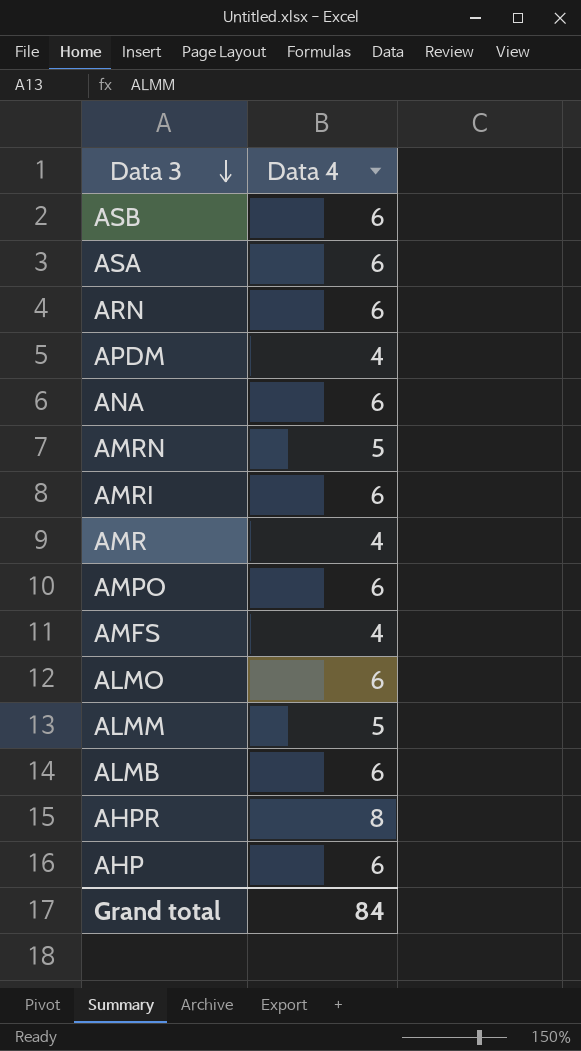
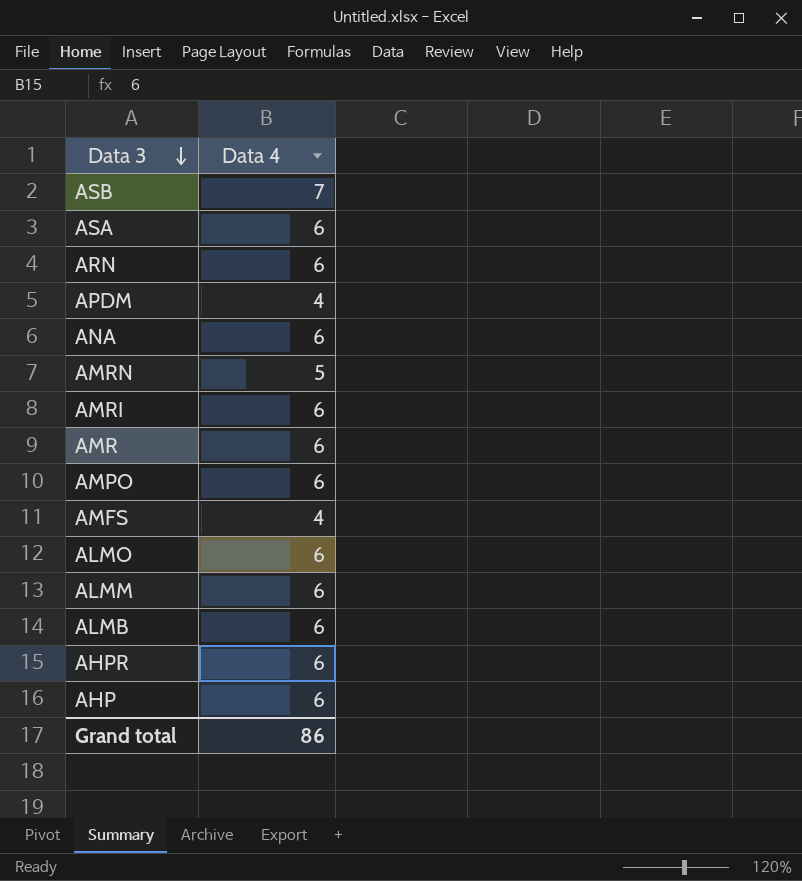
ASB | Data 4: 6 -> 7
AMR | Data 4: 4 -> 6
ALMM | Data 4: 5 -> 6
AHPR | Data 4: 8 -> 6
Grand total | Data 4: 84 -> 86

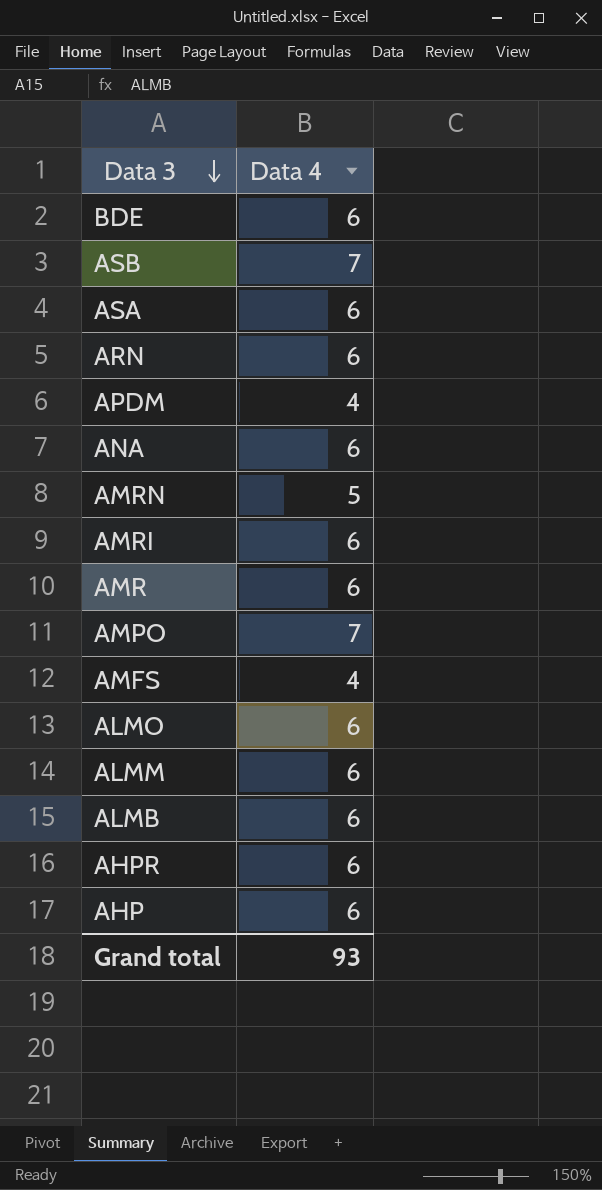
row BDE: none -> 6
AMPO | Data 4: 6 -> 7
Grand total | Data 4: 86 -> 93

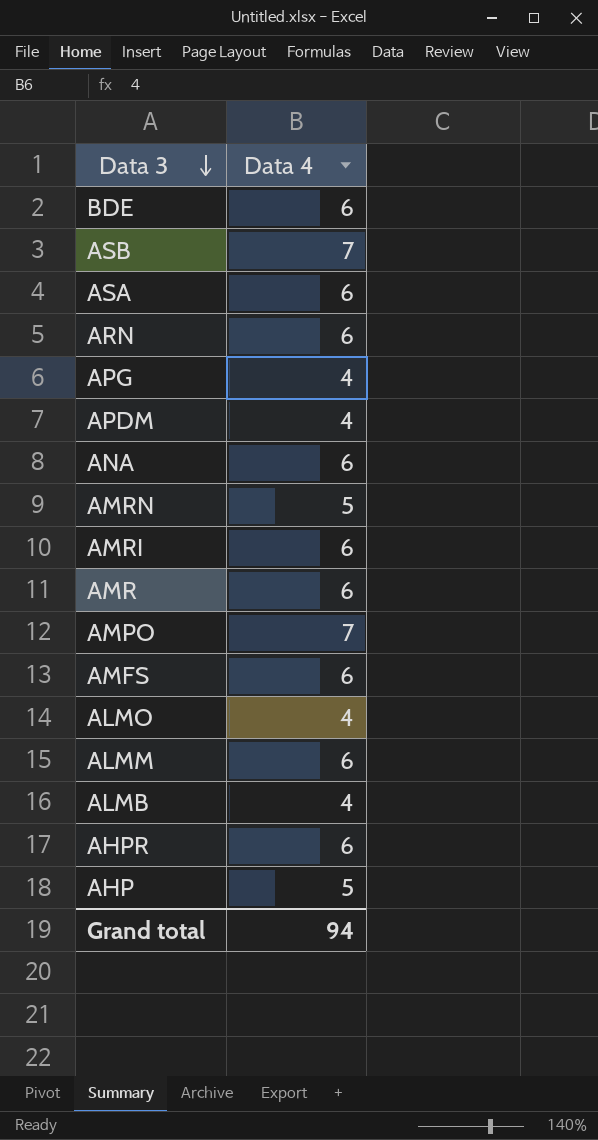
row APG: none -> 4
AMFS | Data 4: 4 -> 6
ALMO | Data 4: 6 -> 4
ALMB | Data 4: 6 -> 4
AHP | Data 4: 6 -> 5
Grand total | Data 4: 93 -> 94

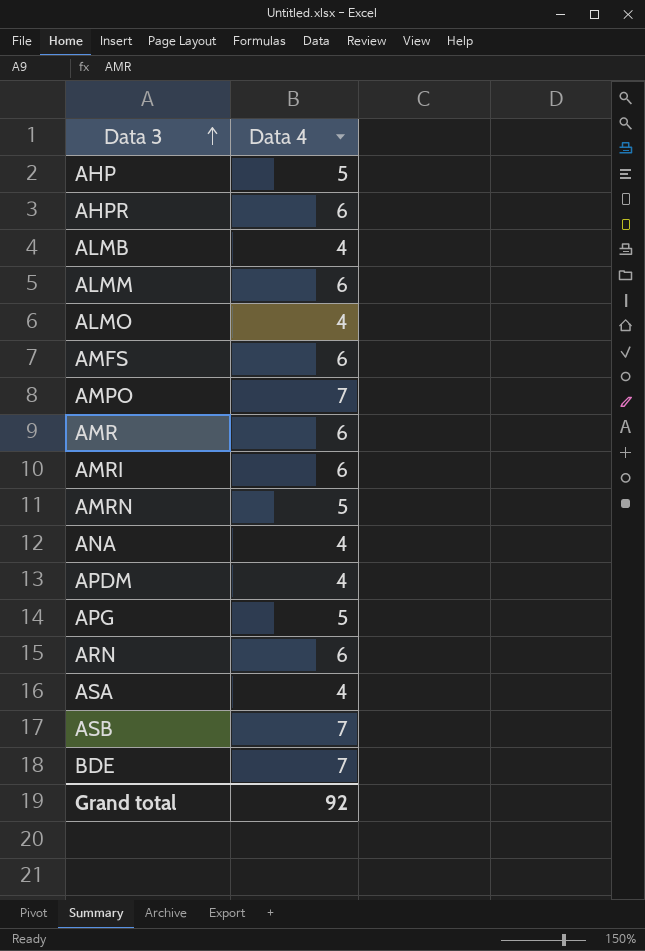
row order: Data 3 descending -> Data 3 ascending
ANA | Data 4: 6 -> 4
APG | Data 4: 4 -> 5
ASA | Data 4: 6 -> 4
BDE | Data 4: 6 -> 7
Grand total | Data 4: 94 -> 92

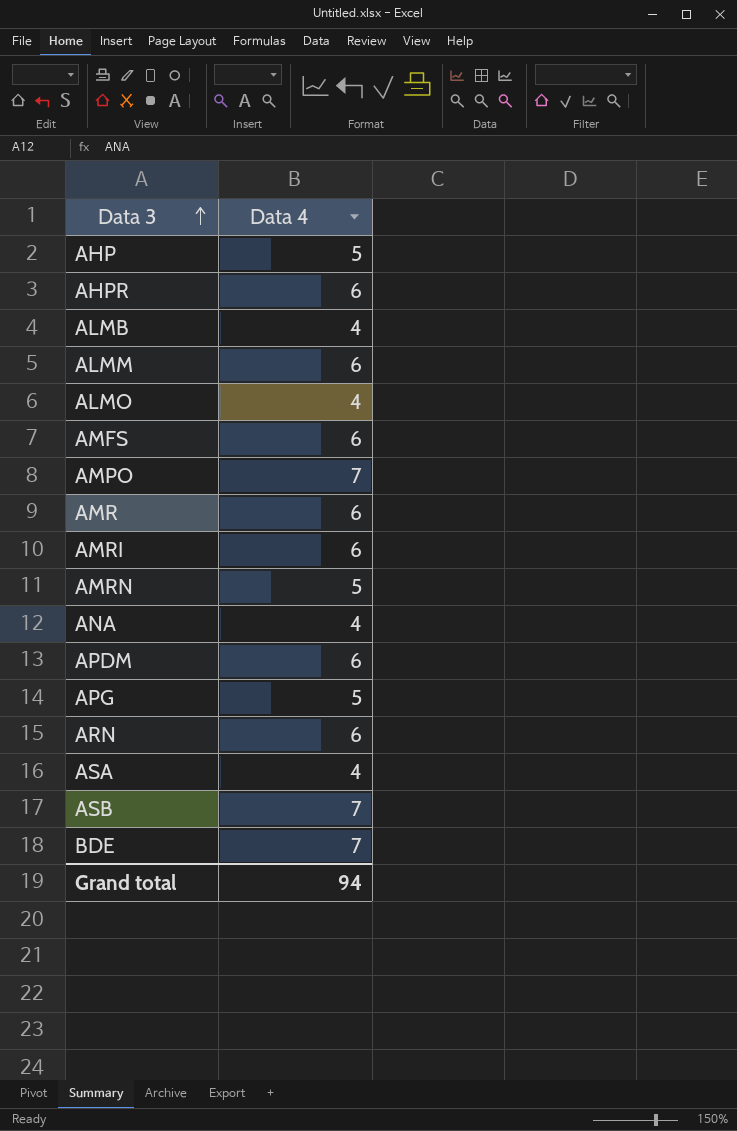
APDM | Data 4: 4 -> 6
Grand total | Data 4: 92 -> 94

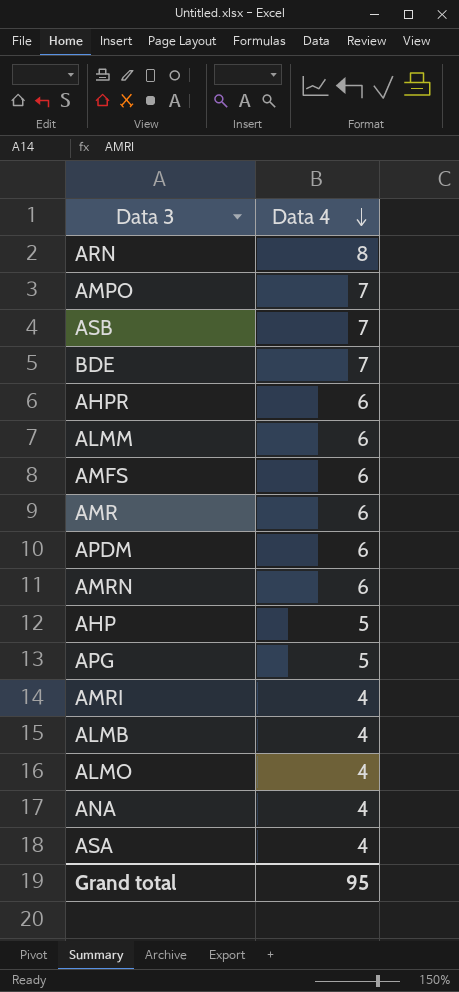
row order: Data 3 ascending -> Data 4 descending
ARN | Data 4: 6 -> 8
AMRN | Data 4: 5 -> 6
AMRI | Data 4: 6 -> 4
Grand total | Data 4: 94 -> 95

